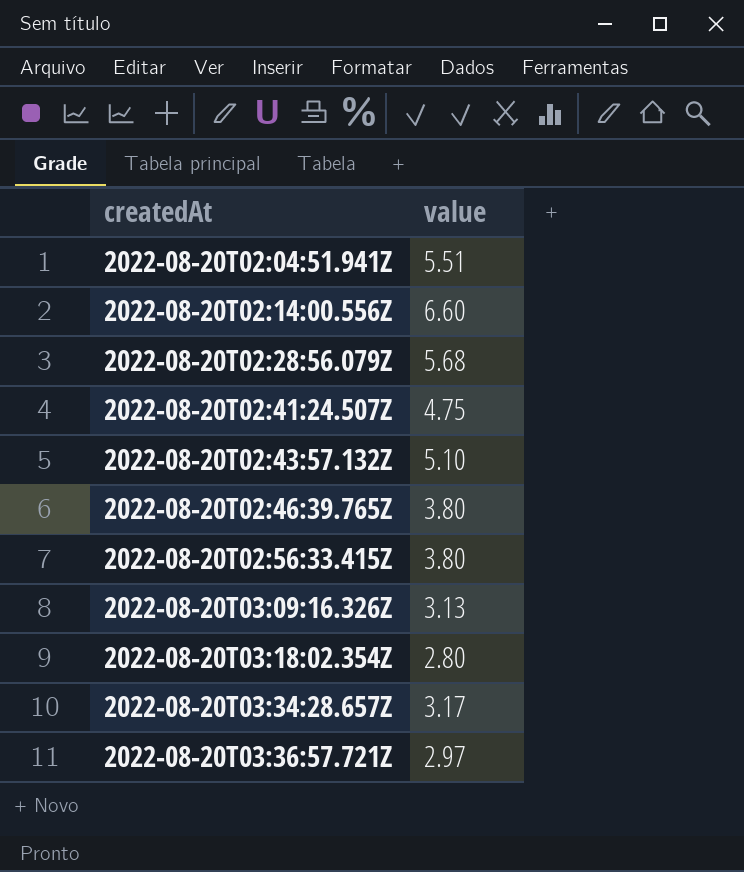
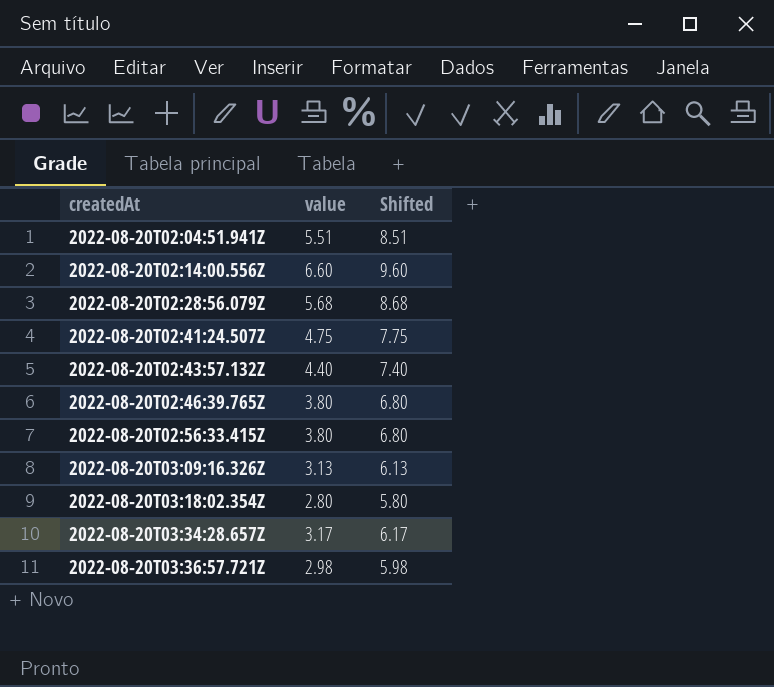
column Shifted | formula: none -> [value] + 3
2022-08-20T02:43:57.132Z | value: 5.10 -> 4.40
2022-08-20T03:36:57.721Z | value: 2.97 -> 2.98

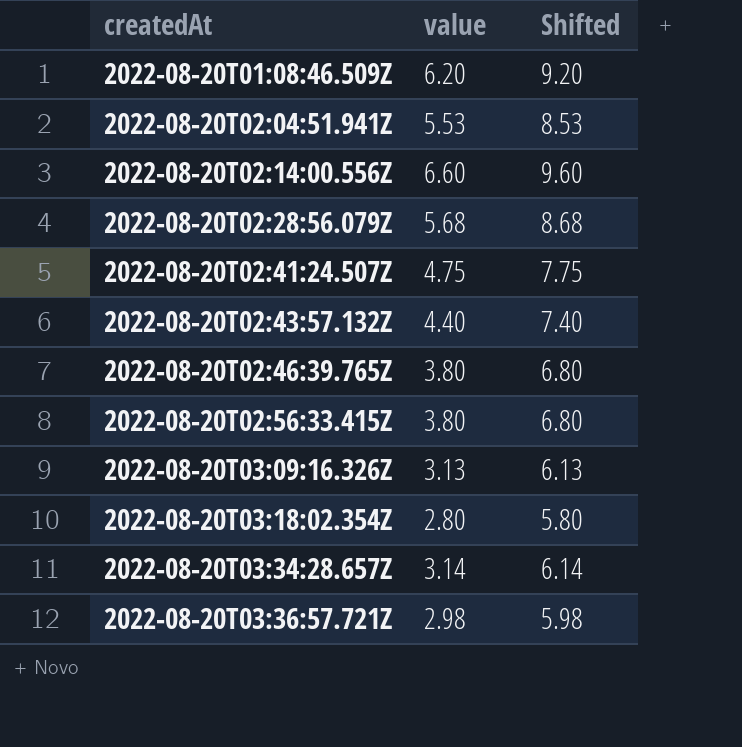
row 2022-08-20T01:08:46.509Z: none -> 6.20 | 9.20
2022-08-20T02:04:51.941Z | value: 5.51 -> 5.53
2022-08-20T02:04:51.941Z | Shifted: 8.51 -> 8.53
2022-08-20T03:34:28.657Z | value: 3.17 -> 3.14
2022-08-20T03:34:28.657Z | Shifted: 6.17 -> 6.14

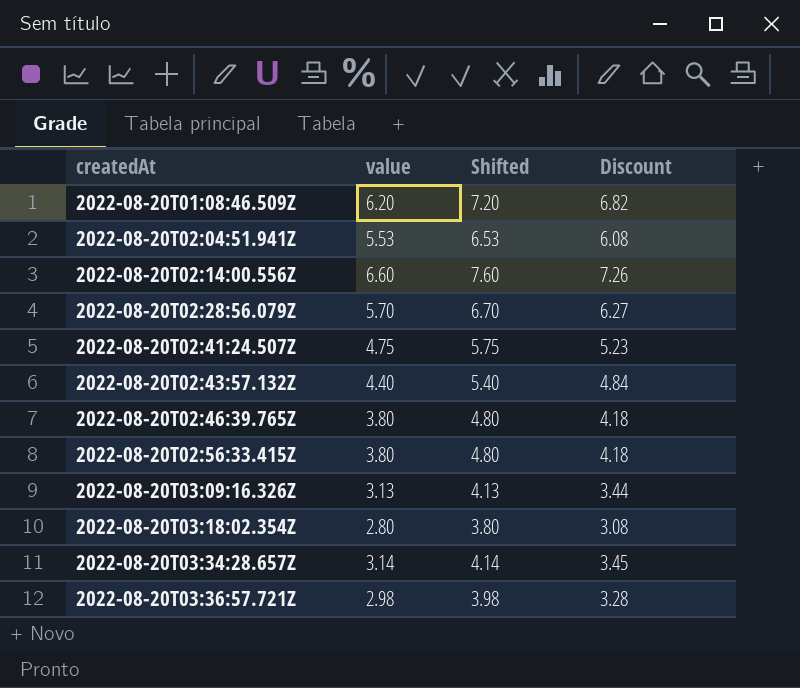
column Shifted | formula: [value] + 3 -> [value] + 1
column Discount | formula: none -> [value] * 1.1
2022-08-20T02:28:56.079Z | value: 5.68 -> 5.70

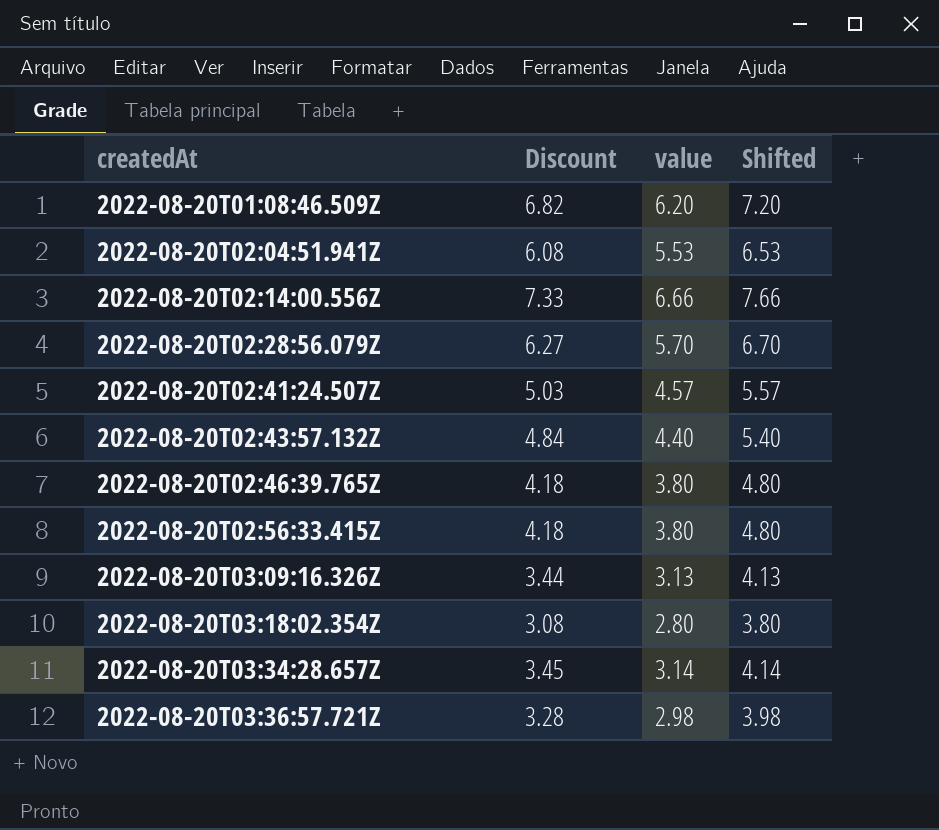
column Discount | position: 4 -> 2
2022-08-20T02:14:00.556Z | Discount: 7.26 -> 7.33
2022-08-20T02:14:00.556Z | value: 6.60 -> 6.66
2022-08-20T02:14:00.556Z | Shifted: 7.60 -> 7.66
2022-08-20T02:41:24.507Z | Discount: 5.23 -> 5.03
2022-08-20T02:41:24.507Z | value: 4.75 -> 4.57
2022-08-20T02:41:24.507Z | Shifted: 5.75 -> 5.57

